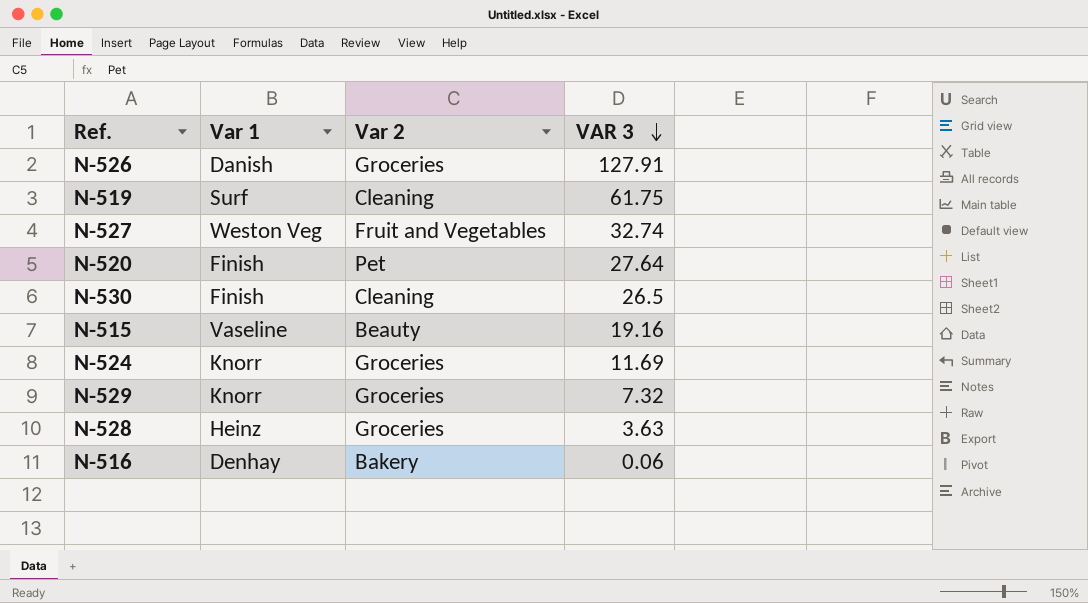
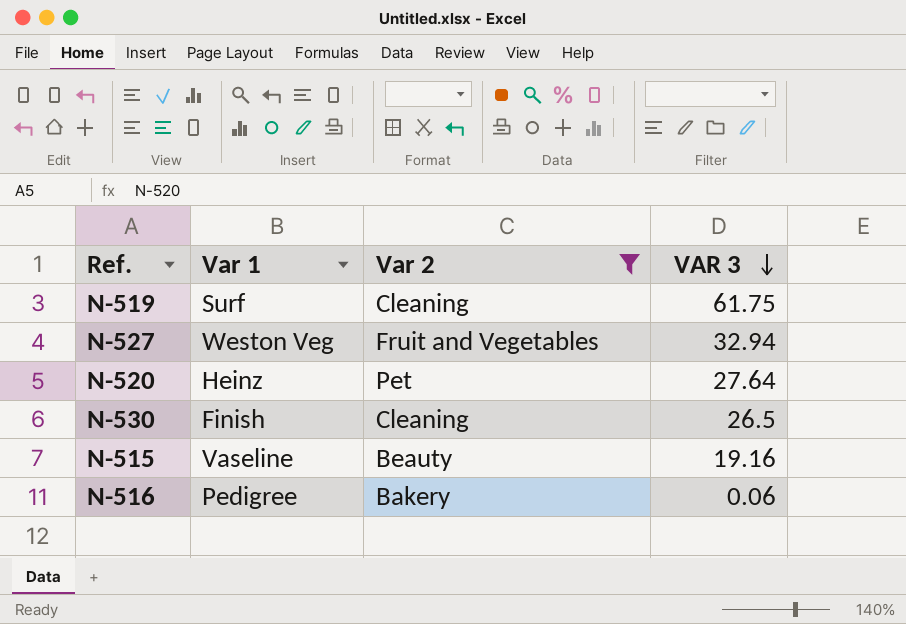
filter: none -> Var 2 != Groceries
N-527 | VAR 3: 32.74 -> 32.94
N-520 | Var 1: Finish -> Heinz
N-516 | Var 1: Denhay -> Pedigree

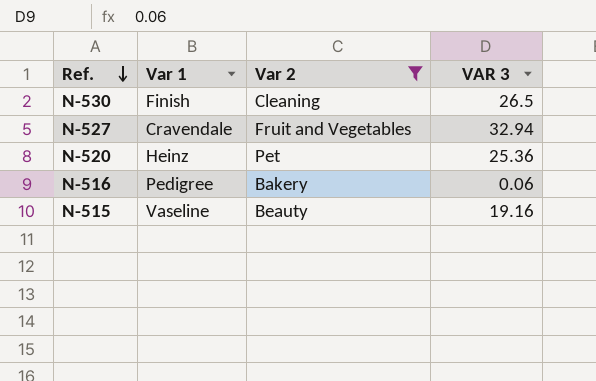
row order: VAR 3 descending -> Ref. descending
row N-519: Surf | Cleaning | 61.75 -> none
N-527 | Var 1: Weston Veg -> Cravendale
N-520 | VAR 3: 27.64 -> 25.36

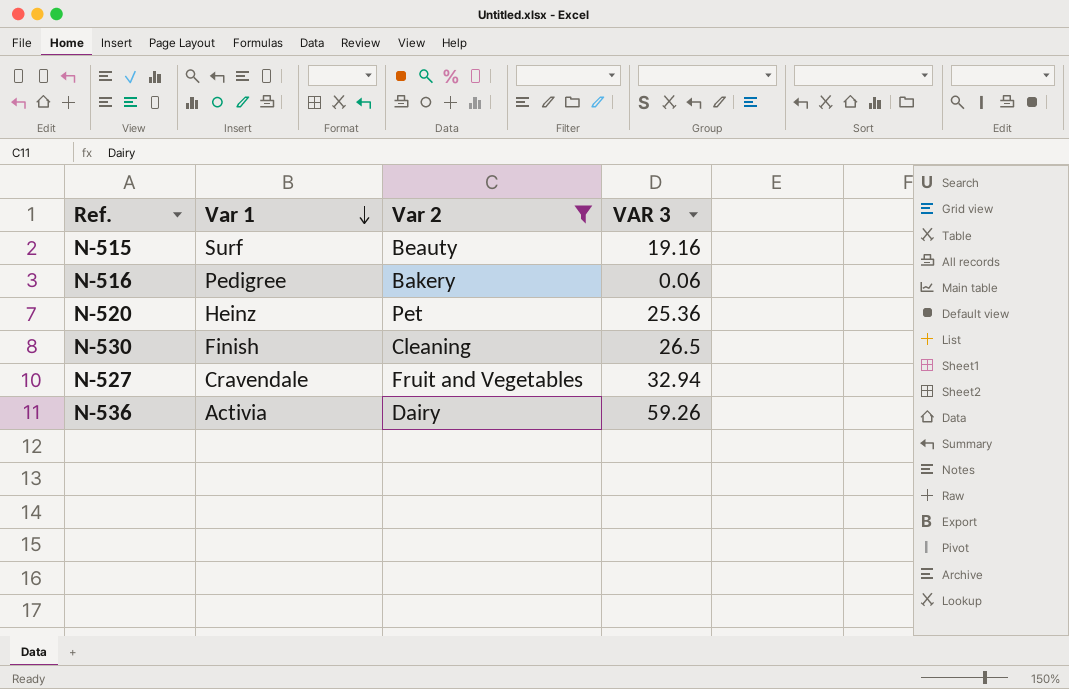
row order: Ref. descending -> Var 1 descending
N-515 | Var 1: Vaseline -> Surf
row N-536: none -> Activia | Dairy | 59.26

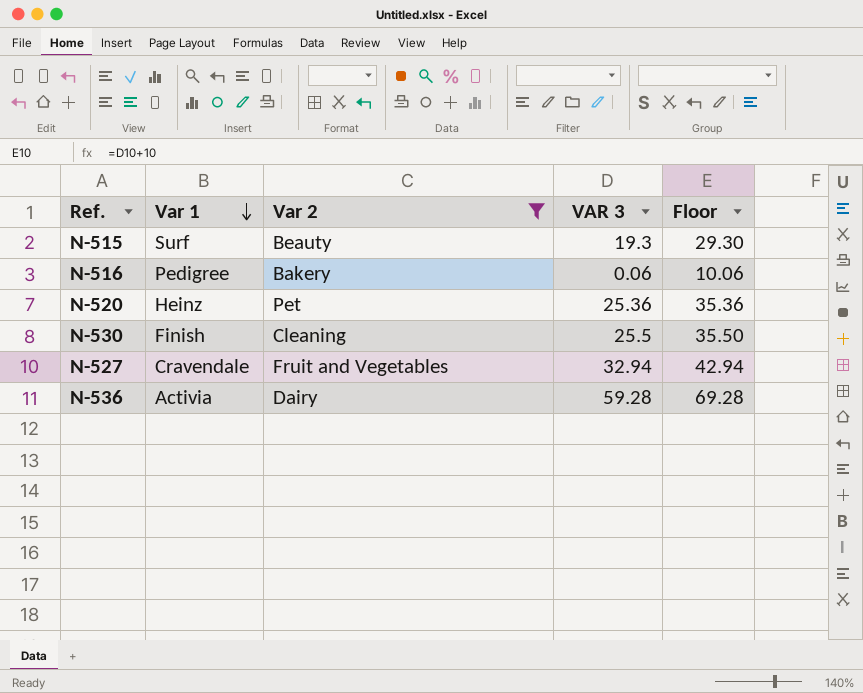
column Floor | formula: none -> [VAR 3] + 10
N-515 | VAR 3: 19.16 -> 19.3
N-530 | VAR 3: 26.5 -> 25.5
N-536 | VAR 3: 59.26 -> 59.28

